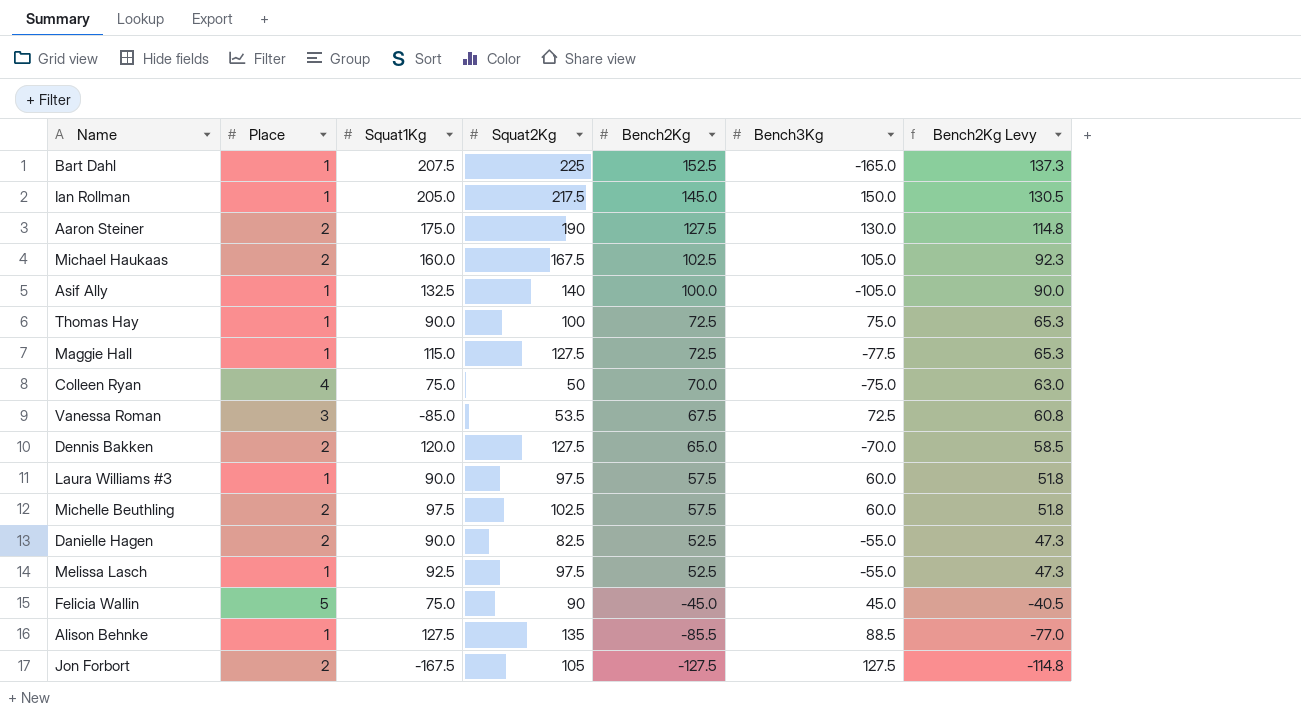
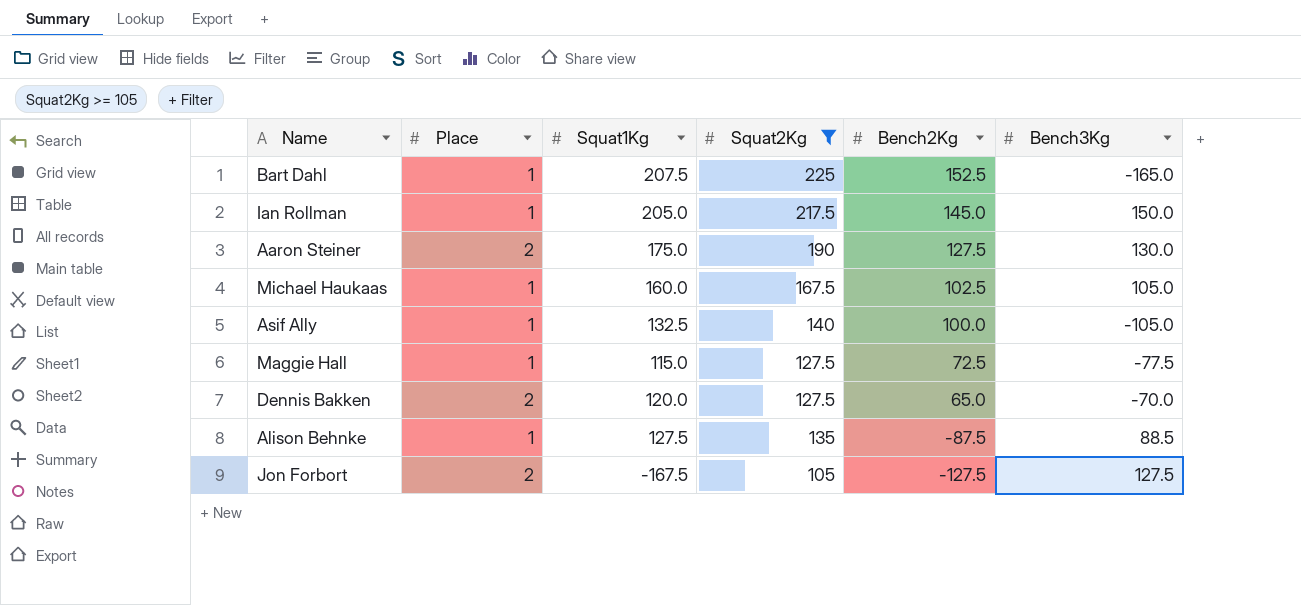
filter: none -> Squat2Kg >= 105
column Bench2Kg Levy | formula: [Bench2Kg] * 0.9 -> none
Michael Haukaas | Place: 2 -> 1
Alison Behnke | Bench2Kg: -85.5 -> -87.5

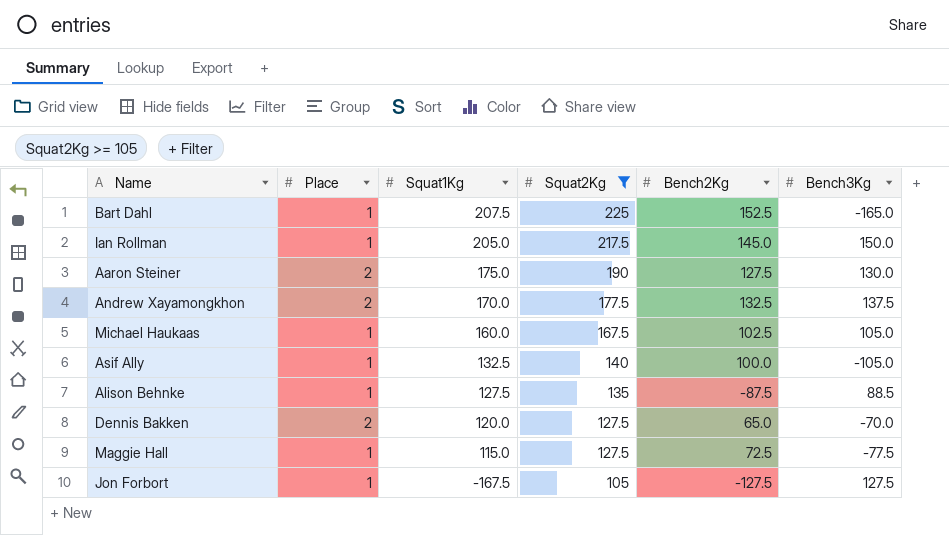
row order: Bench2Kg descending -> Squat1Kg descending
row Andrew Xayamongkhon: none -> 2 | 170.0 | 177.5 | 132.5 | 137.5
Jon Forbort | Place: 2 -> 1

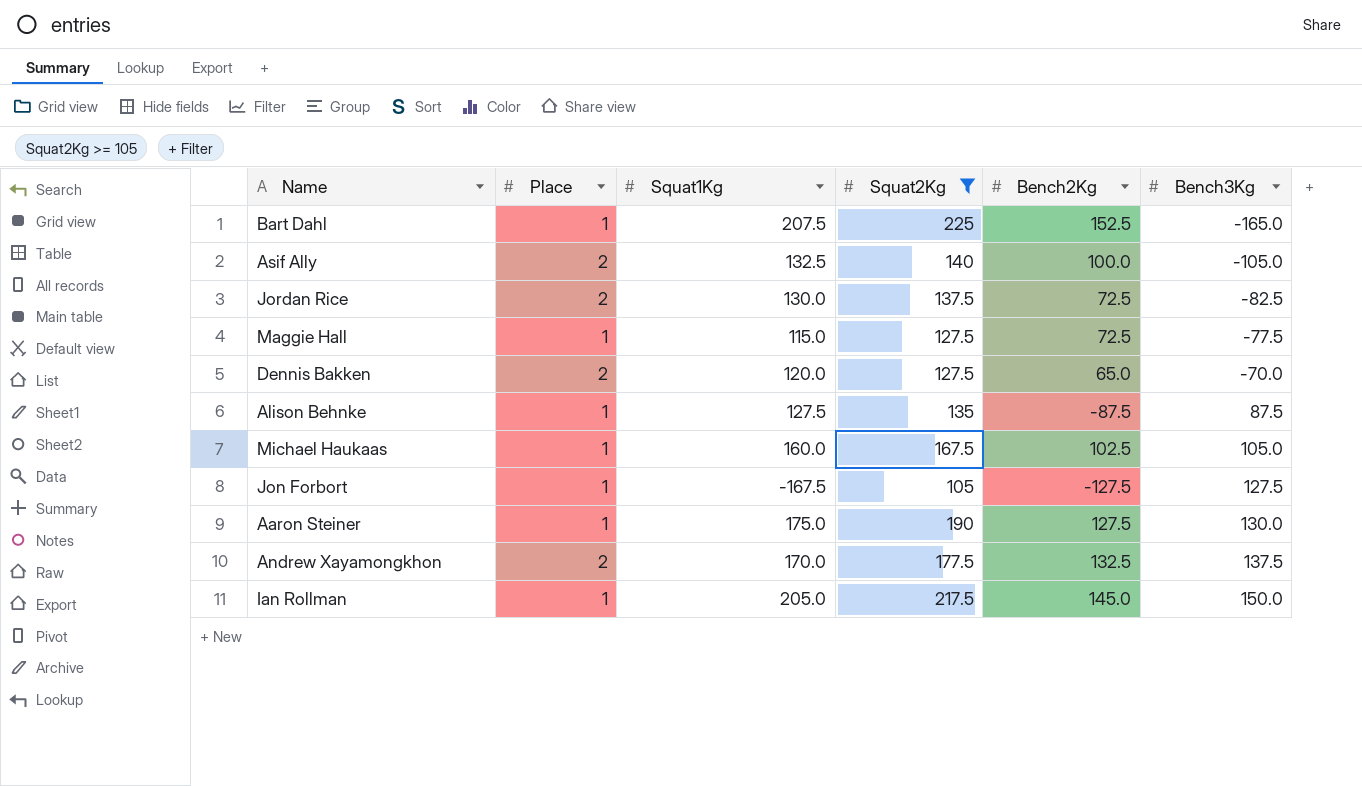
row order: Squat1Kg descending -> Bench3Kg ascending
Asif Ally | Place: 1 -> 2
row Jordan Rice: none -> 2 | 130.0 | 137.5 | 72.5 | -82.5
Alison Behnke | Bench3Kg: 88.5 -> 87.5
Aaron Steiner | Place: 2 -> 1

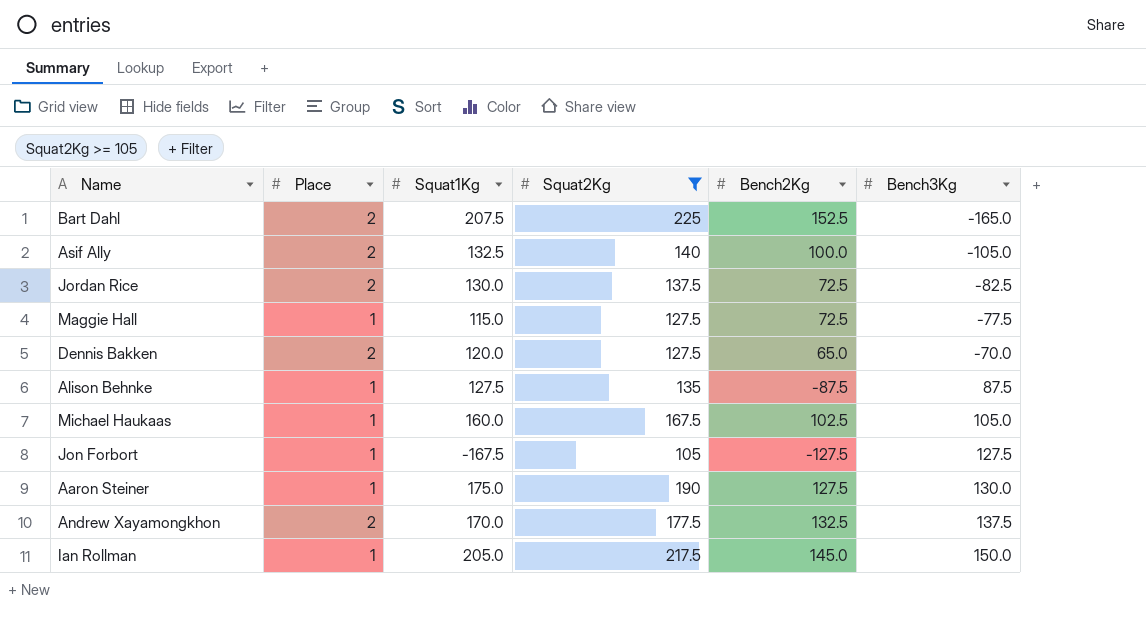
Bart Dahl | Place: 1 -> 2

